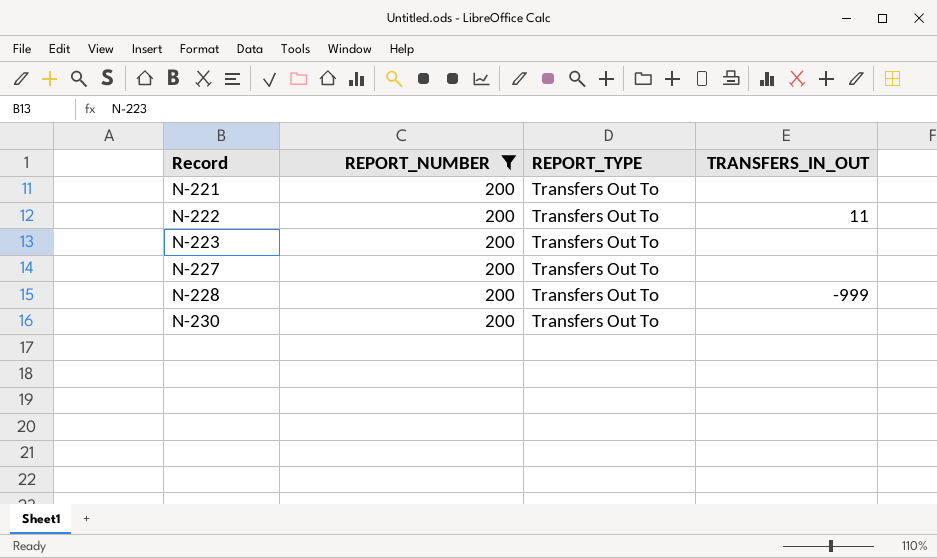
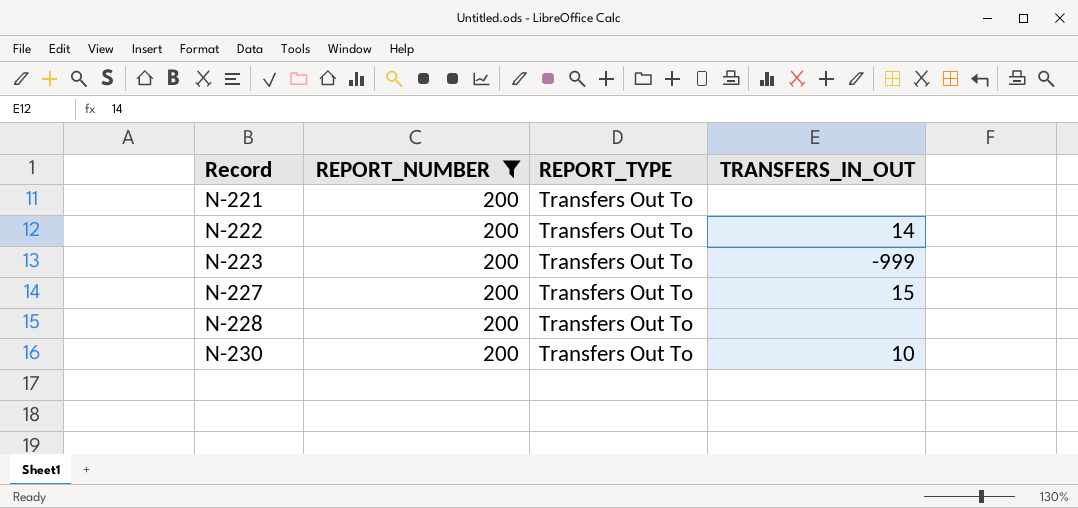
N-222 | TRANSFERS_IN_OUT: 11 -> 14
N-223 | TRANSFERS_IN_OUT: none -> -999
N-227 | TRANSFERS_IN_OUT: none -> 15
N-228 | TRANSFERS_IN_OUT: -999 -> none
N-230 | TRANSFERS_IN_OUT: none -> 10

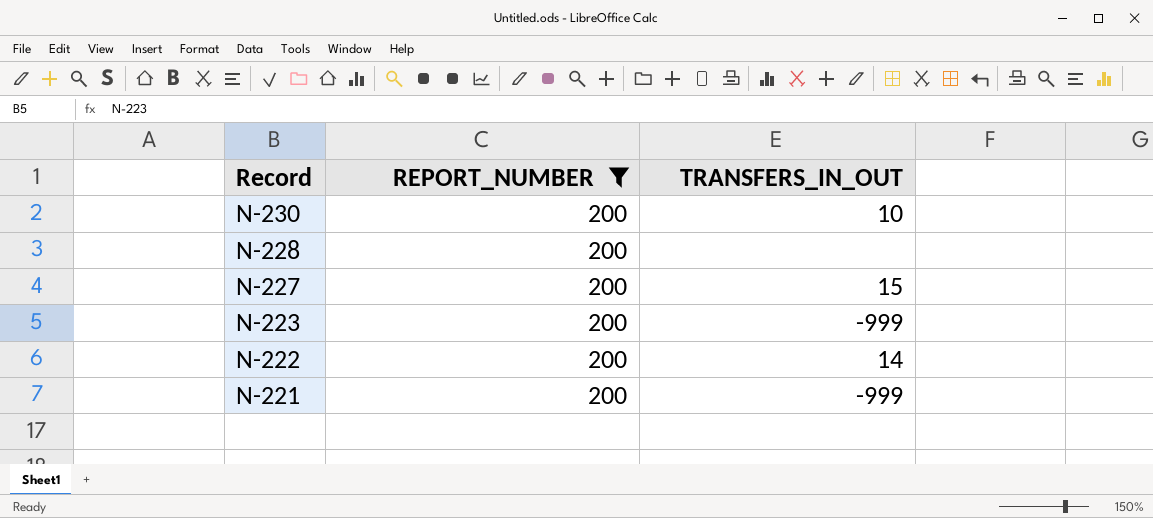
row order: Record ascending -> Record descending
column REPORT_TYPE | position: 3 -> none
N-221 | TRANSFERS_IN_OUT: none -> -999

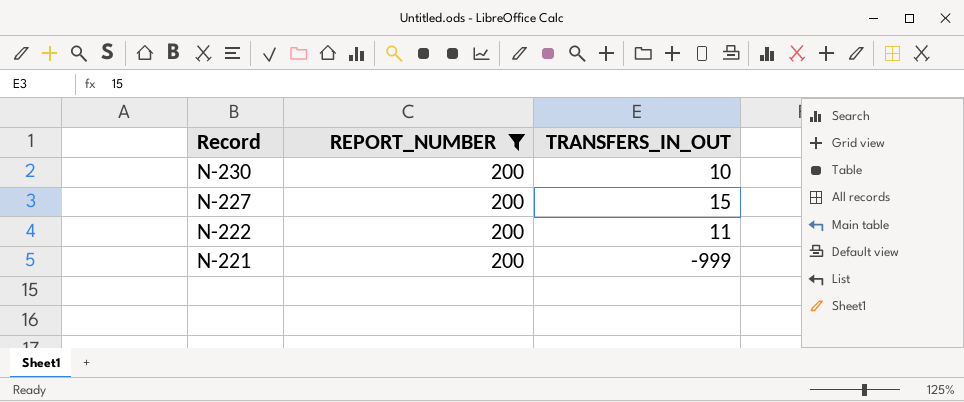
row N-228: 200 | none -> none
row N-223: 200 | -999 -> none
N-222 | TRANSFERS_IN_OUT: 14 -> 11

